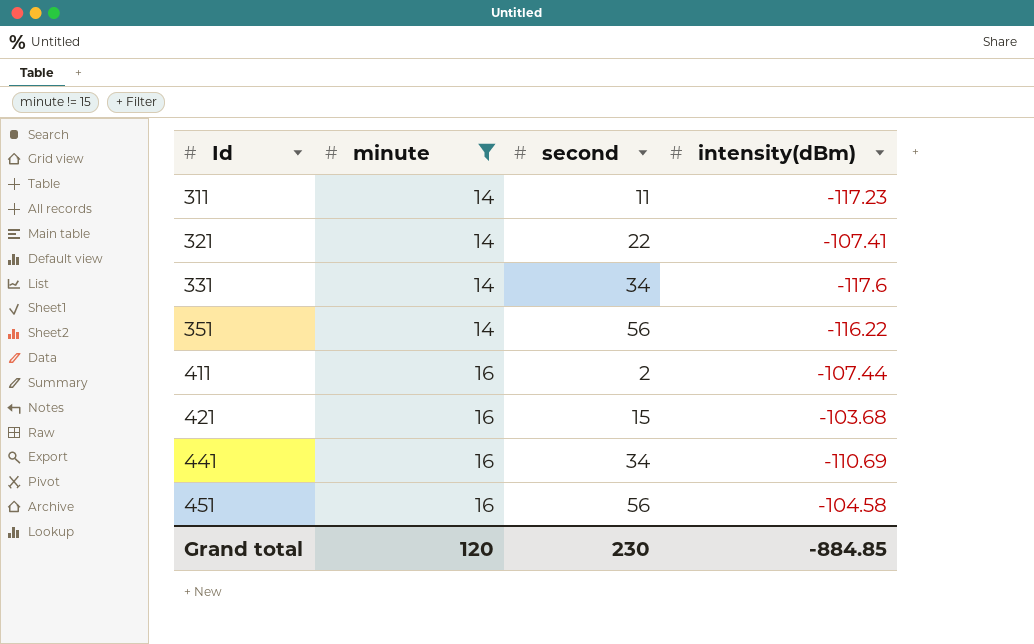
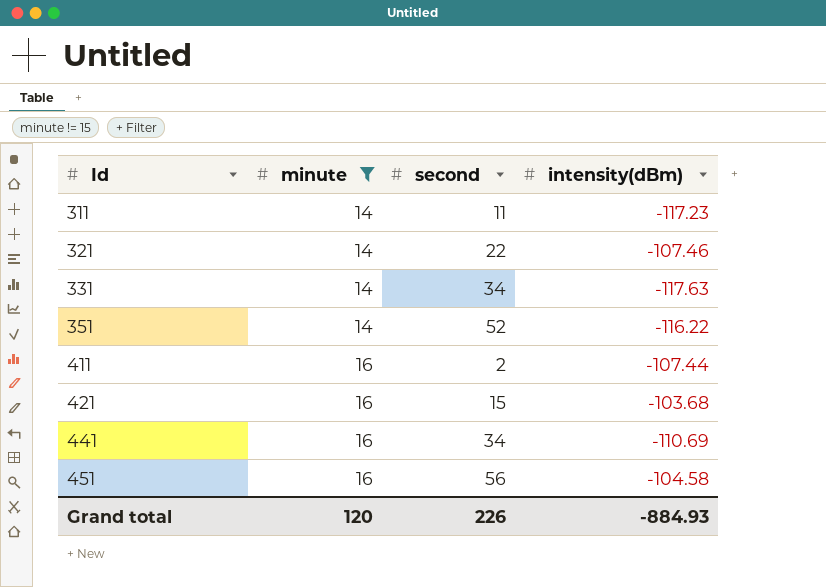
321 | intensity(dBm): -107.41 -> -107.46
331 | intensity(dBm): -117.6 -> -117.63
351 | second: 56 -> 52
Grand total | second: 230 -> 226
Grand total | intensity(dBm): -884.85 -> -884.93

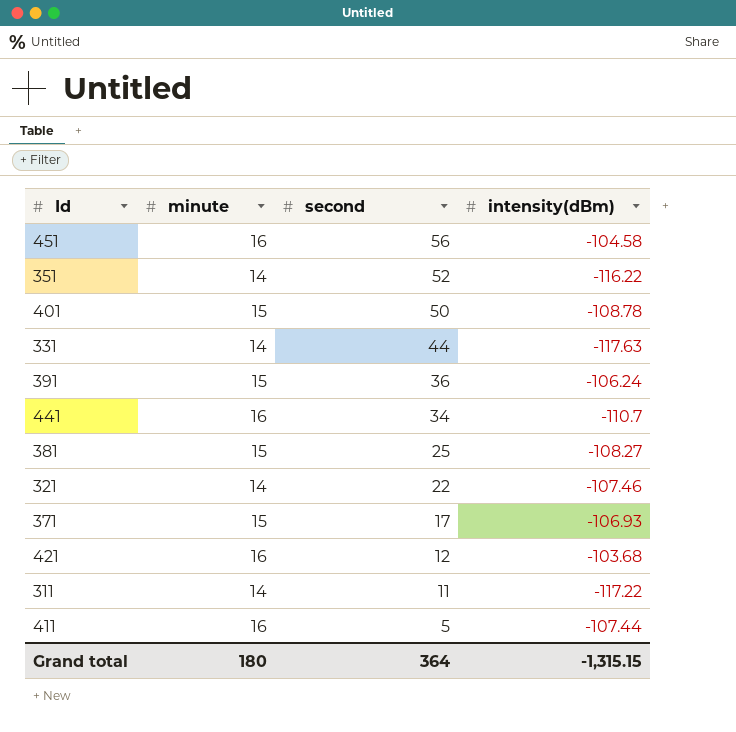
filter: minute != 15 -> none
row order: Id ascending -> second descending
331 | second: 34 -> 44
441 | intensity(dBm): -110.69 -> -110.7
421 | second: 15 -> 12
311 | intensity(dBm): -117.23 -> -117.22
411 | second: 2 -> 5
Grand total | minute: 120 -> 180
Grand total | second: 226 -> 364
Grand total | intensity(dBm): -884.93 -> -1,315.15

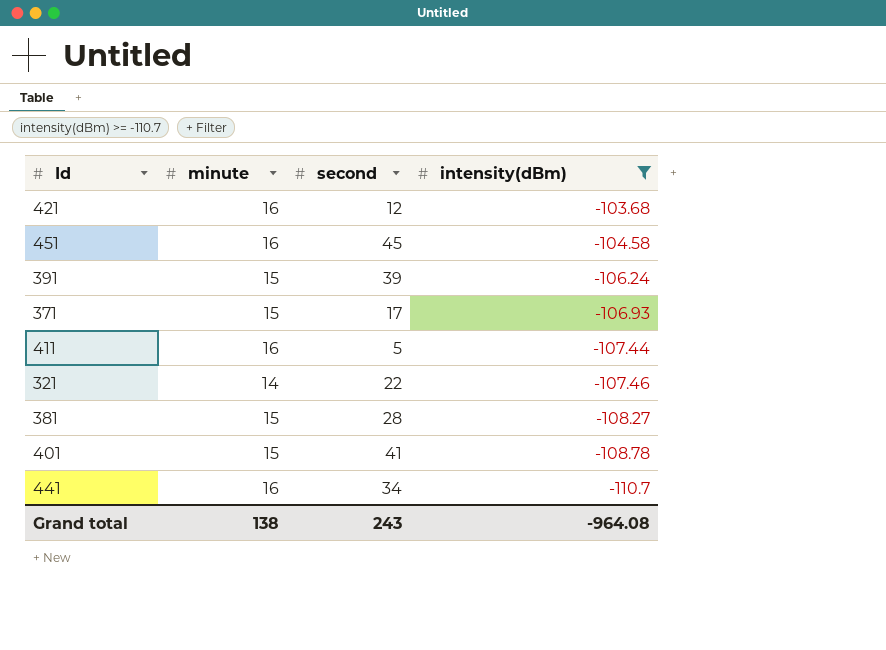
filter: none -> intensity(dBm) >= -110.7
row order: second descending -> intensity(dBm) descending
451 | second: 56 -> 45
391 | second: 36 -> 39
381 | second: 25 -> 28
401 | second: 50 -> 41
Grand total | minute: 180 -> 138
Grand total | second: 364 -> 243
Grand total | intensity(dBm): -1,315.15 -> -964.08

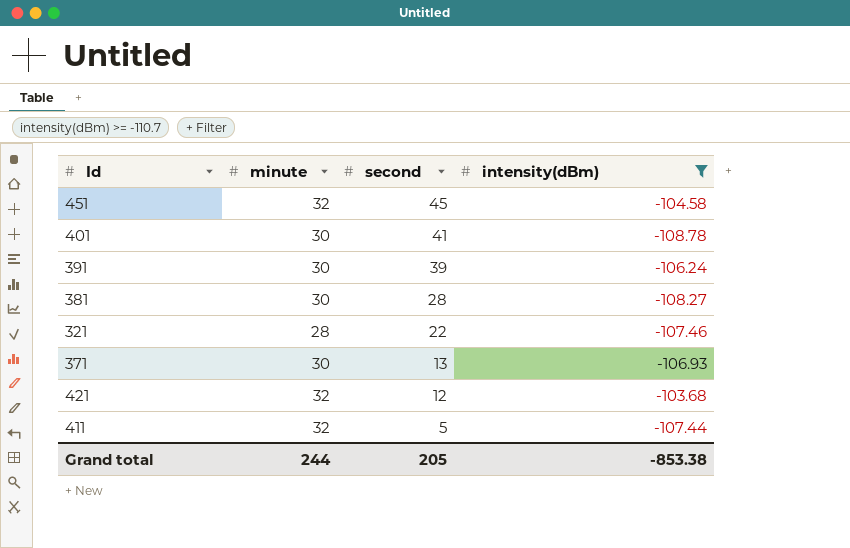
row order: intensity(dBm) descending -> second descending
row 441: 16 | 34 | -110.7 -> none
451 | minute: 16 -> 32
401 | minute: 15 -> 30
391 | minute: 15 -> 30
381 | minute: 15 -> 30
321 | minute: 14 -> 28
371 | minute: 15 -> 30
371 | second: 17 -> 13
421 | minute: 16 -> 32
411 | minute: 16 -> 32
Grand total | minute: 138 -> 244
Grand total | second: 243 -> 205
Grand total | intensity(dBm): -964.08 -> -853.38

